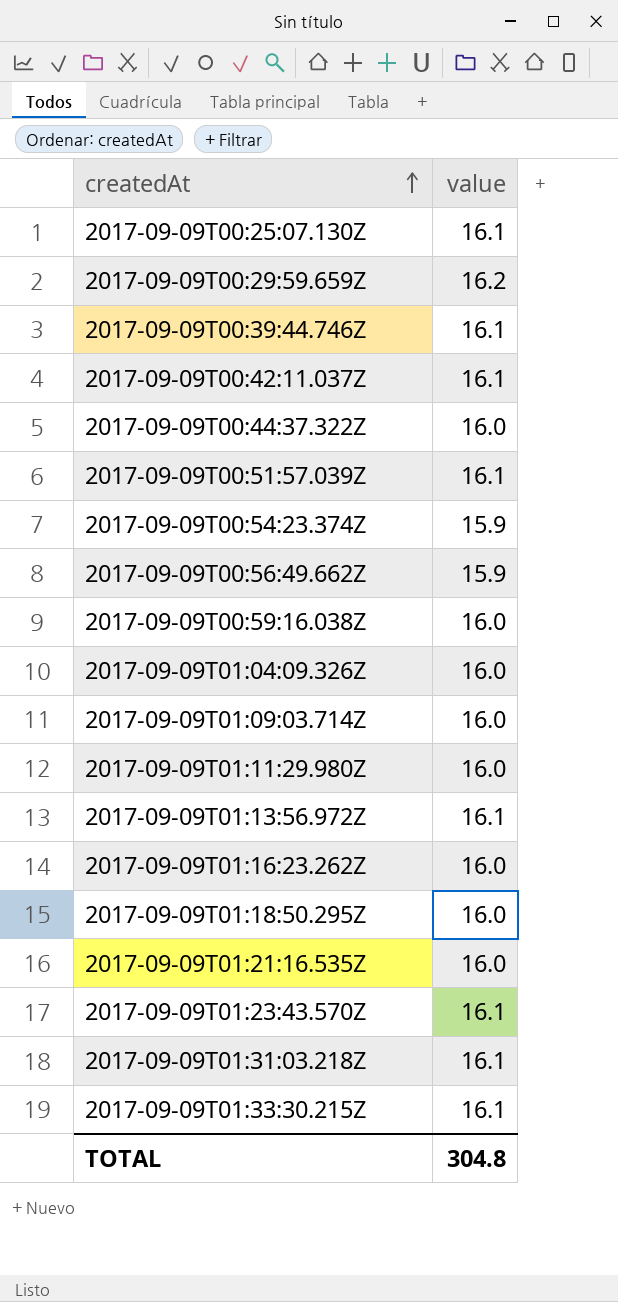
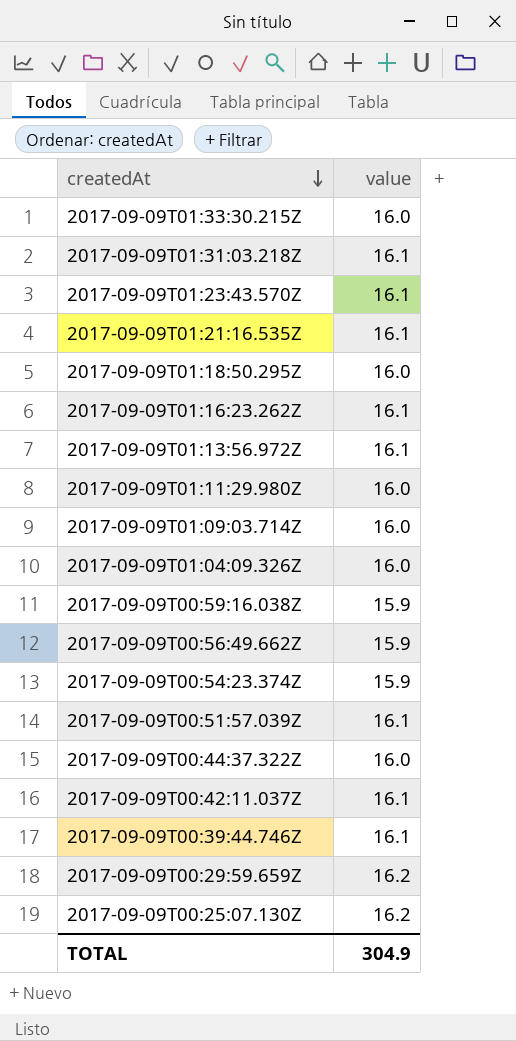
row order: createdAt ascending -> createdAt descending
2017-09-09T01:33:30.215Z | value: 16.1 -> 16.0
2017-09-09T01:21:16.535Z | value: 16.0 -> 16.1
2017-09-09T01:16:23.262Z | value: 16.0 -> 16.1
2017-09-09T00:59:16.038Z | value: 16.0 -> 15.9
2017-09-09T00:25:07.130Z | value: 16.1 -> 16.2
TOTAL | value: 304.8 -> 304.9

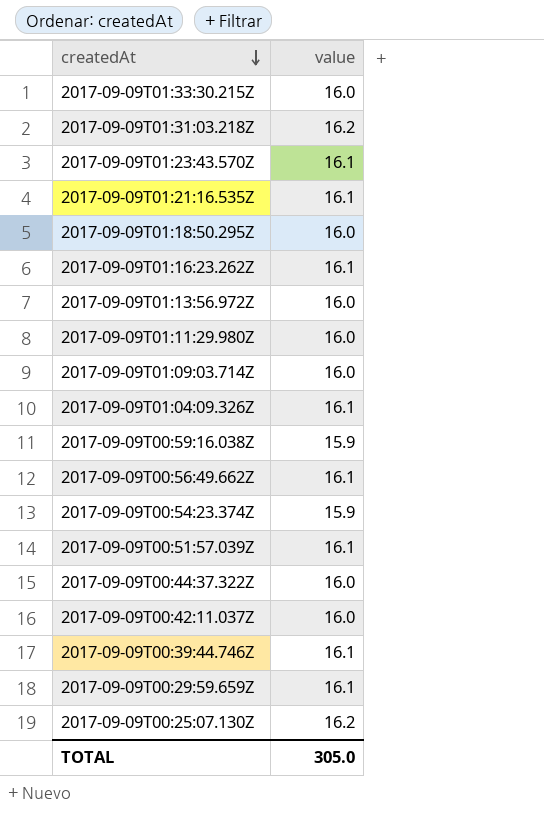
2017-09-09T01:31:03.218Z | value: 16.1 -> 16.2
2017-09-09T01:13:56.972Z | value: 16.1 -> 16.0
2017-09-09T01:04:09.326Z | value: 16.0 -> 16.1
2017-09-09T00:56:49.662Z | value: 15.9 -> 16.1
2017-09-09T00:42:11.037Z | value: 16.1 -> 16.0
2017-09-09T00:29:59.659Z | value: 16.2 -> 16.1
TOTAL | value: 304.9 -> 305.0

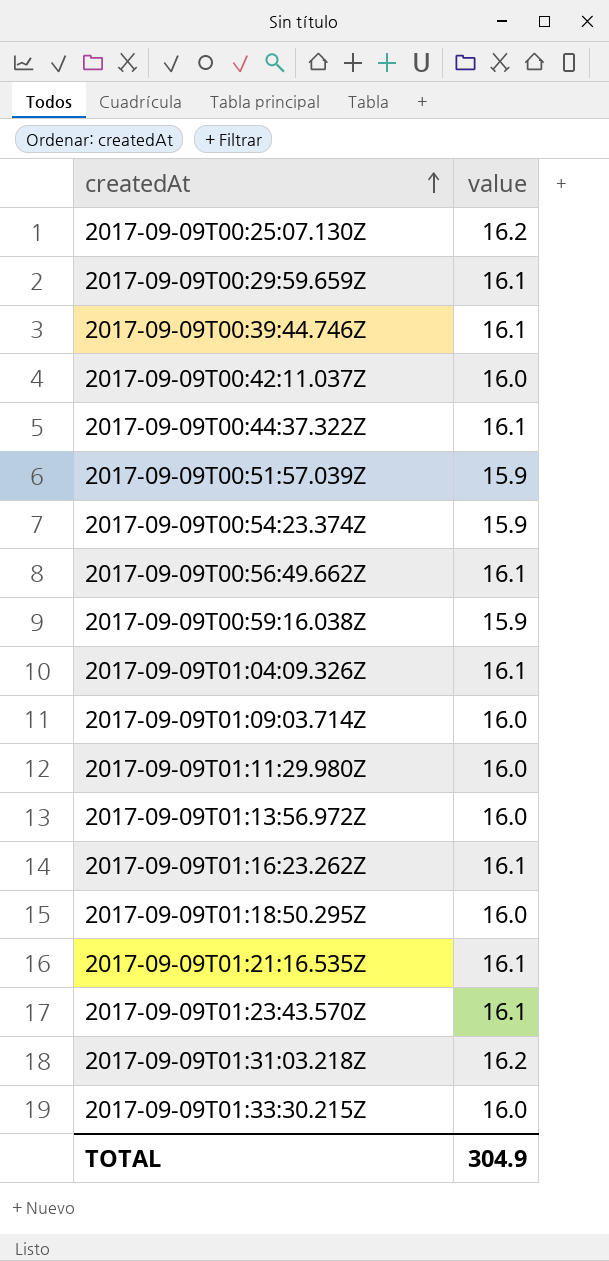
row order: createdAt descending -> createdAt ascending
2017-09-09T00:44:37.322Z | value: 16.0 -> 16.1
2017-09-09T00:51:57.039Z | value: 16.1 -> 15.9
TOTAL | value: 305.0 -> 304.9

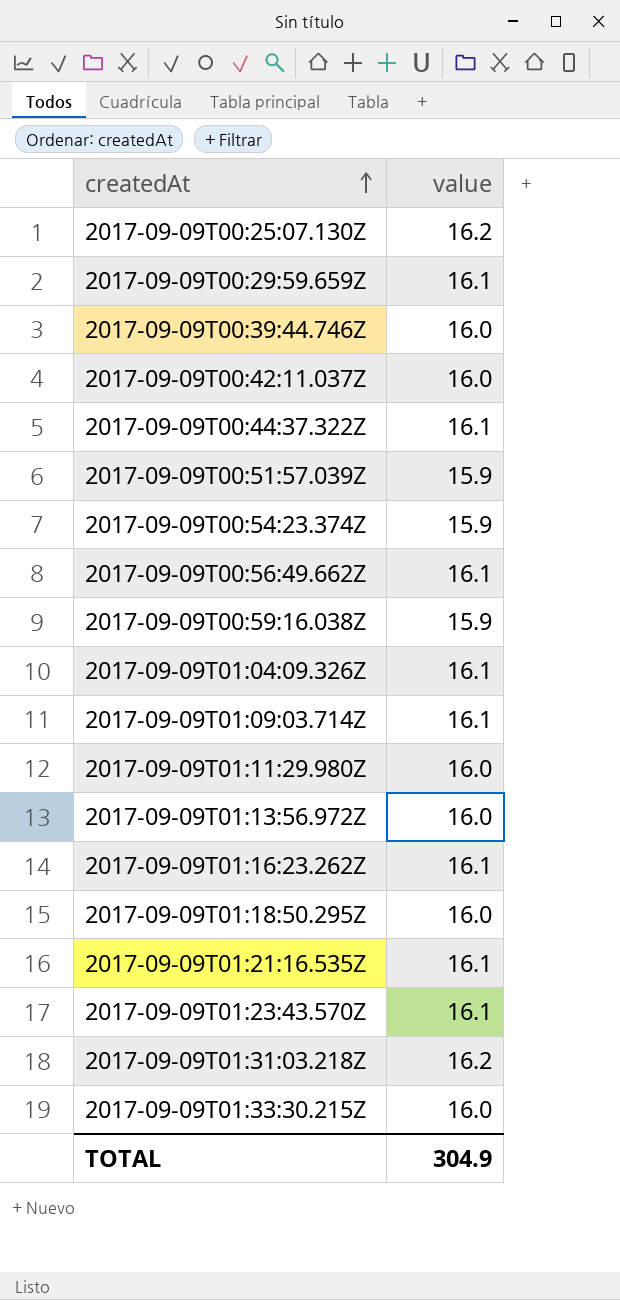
2017-09-09T00:39:44.746Z | value: 16.1 -> 16.0
2017-09-09T01:09:03.714Z | value: 16.0 -> 16.1

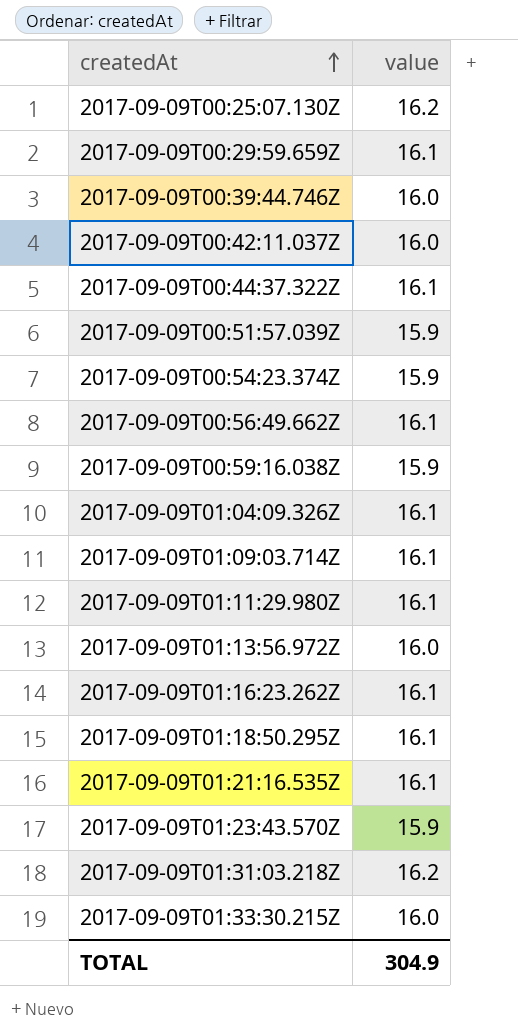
2017-09-09T01:11:29.980Z | value: 16.0 -> 16.1
2017-09-09T01:18:50.295Z | value: 16.0 -> 16.1
2017-09-09T01:23:43.570Z | value: 16.1 -> 15.9

